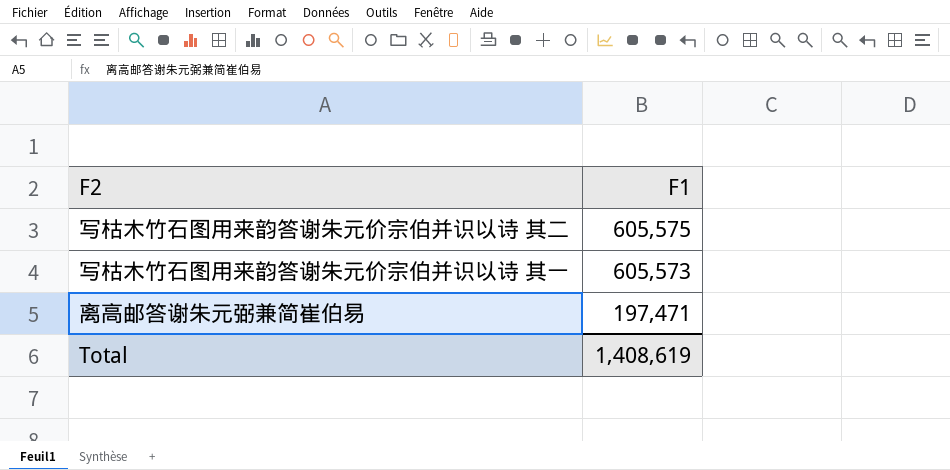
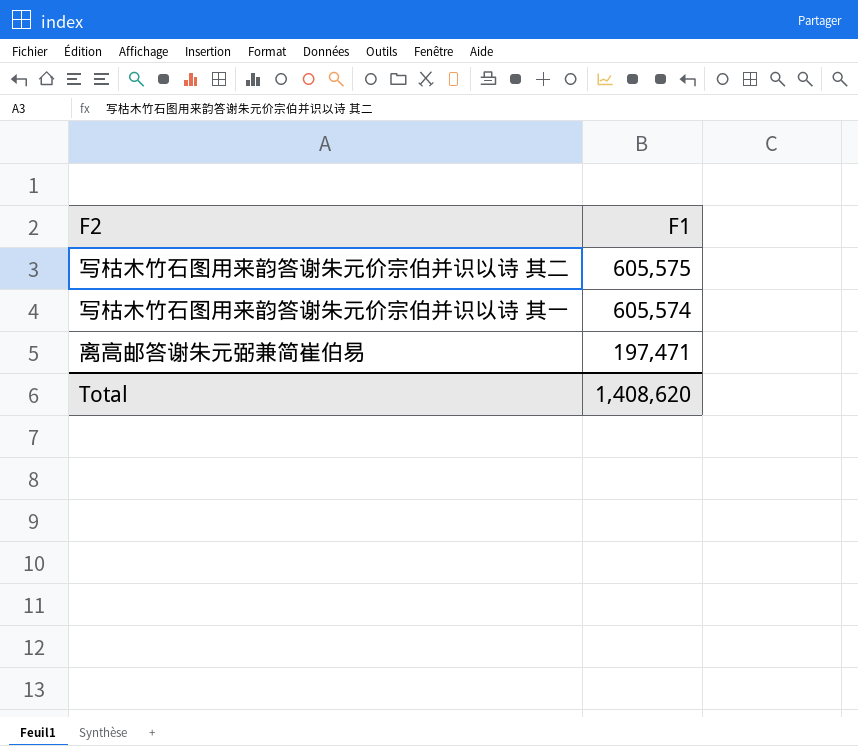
写枯木竹石图用来韵答谢朱元价宗伯并识以诗 其一 | F1: 605,573 -> 605,574
Total | F1: 1,408,619 -> 1,408,620

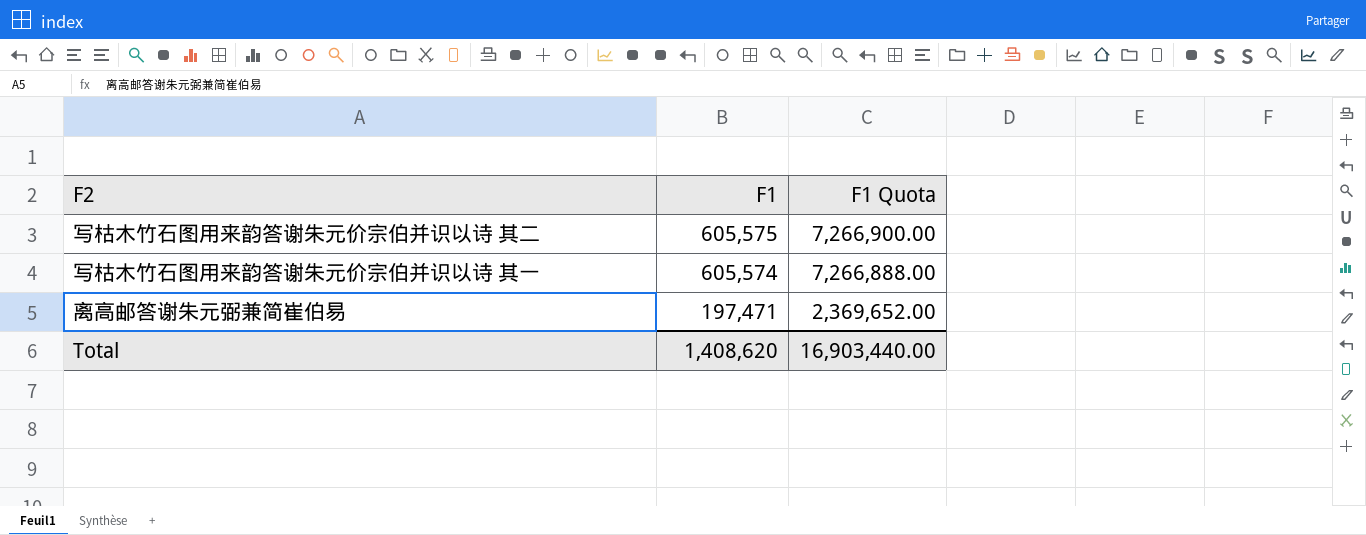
column F1 Quota | formula: none -> [F1] * 12

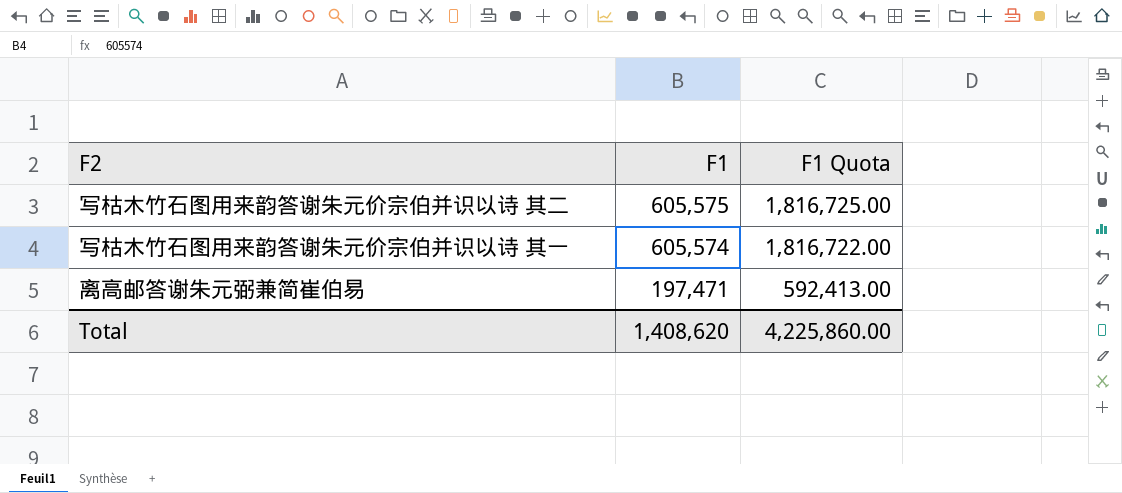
column F1 Quota | formula: [F1] * 12 -> [F1] * 3
Total | F1 Quota: 16,903,440.00 -> 4,225,860.00

